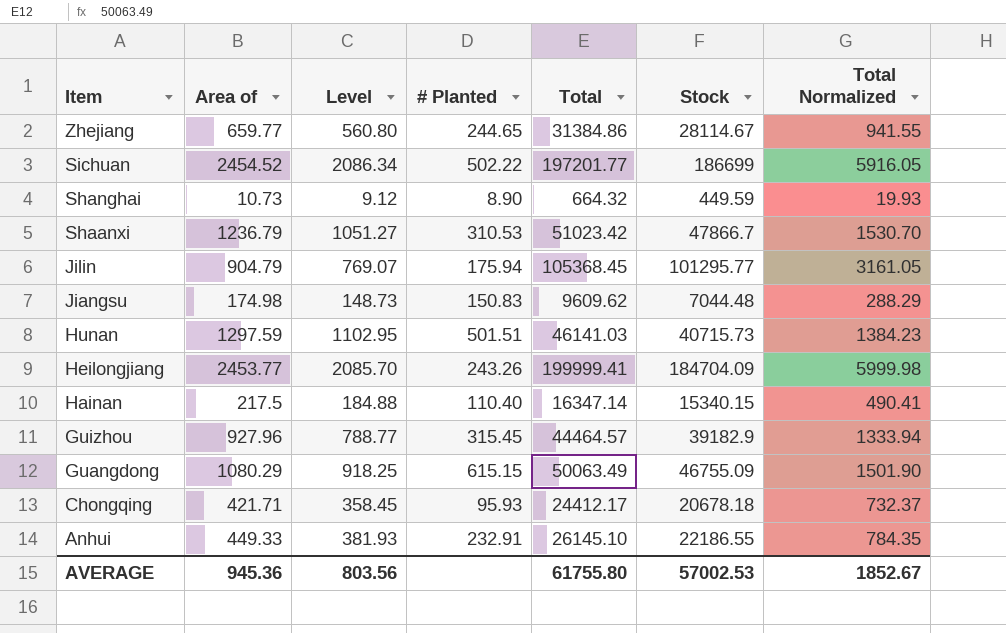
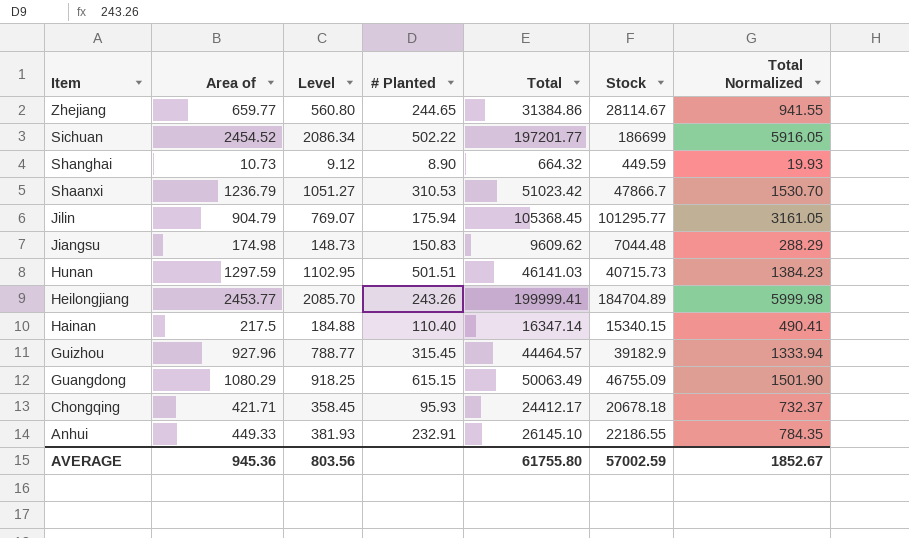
Heilongjiang | Stock: 184704.09 -> 184704.89
AVERAGE | Stock: 57002.53 -> 57002.59

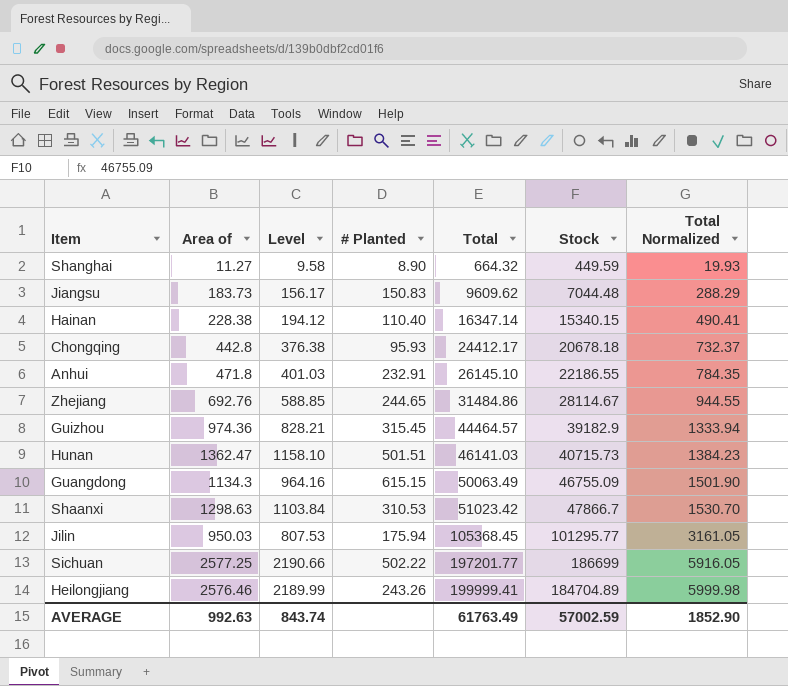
row order: Item descending -> Total ascending
Shanghai | Area of: 10.73 -> 11.27
Shanghai | Level: 9.12 -> 9.58
Jiangsu | Area of: 174.98 -> 183.73
Jiangsu | Level: 148.73 -> 156.17
Hainan | Area of: 217.5 -> 228.38
Hainan | Level: 184.88 -> 194.12
Chongqing | Area of: 421.71 -> 442.8
Chongqing | Level: 358.45 -> 376.38
Anhui | Area of: 449.33 -> 471.8
Anhui | Level: 381.93 -> 401.03
Zhejiang | Area of: 659.77 -> 692.76
Zhejiang | Level: 560.80 -> 588.85
Zhejiang | Total: 31384.86 -> 31484.86
Zhejiang | Total Normalized: 941.55 -> 944.55
Guizhou | Area of: 927.96 -> 974.36
Guizhou | Level: 788.77 -> 828.21
Hunan | Area of: 1297.59 -> 1362.47
Hunan | Level: 1102.95 -> 1158.10
Guangdong | Area of: 1080.29 -> 1134.3
Guangdong | Level: 918.25 -> 964.16
Shaanxi | Area of: 1236.79 -> 1298.63
Shaanxi | Level: 1051.27 -> 1103.84
Jilin | Area of: 904.79 -> 950.03
Jilin | Level: 769.07 -> 807.53
Sichuan | Area of: 2454.52 -> 2577.25
Sichuan | Level: 2086.34 -> 2190.66
Heilongjiang | Area of: 2453.77 -> 2576.46
Heilongjiang | Level: 2085.70 -> 2189.99
AVERAGE | Area of: 945.36 -> 992.63
AVERAGE | Level: 803.56 -> 843.74
AVERAGE | Total: 61755.80 -> 61763.49
AVERAGE | Total Normalized: 1852.67 -> 1852.90

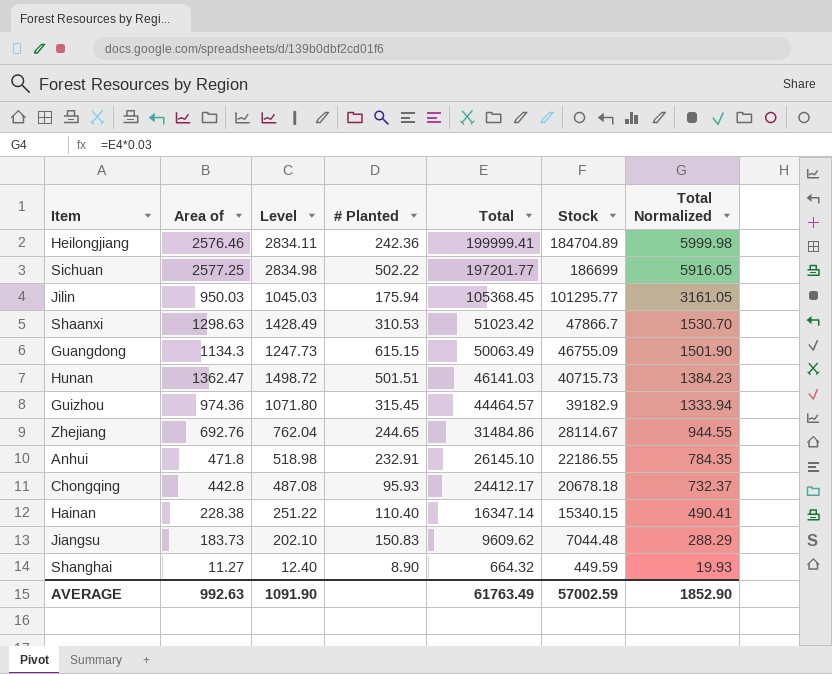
row order: Total ascending -> Total descending
column Level | formula: [Area of] * 0.85 -> [Area of] * 1.1
Heilongjiang | # Planted: 243.26 -> 242.36
AVERAGE | Level: 843.74 -> 1091.90

